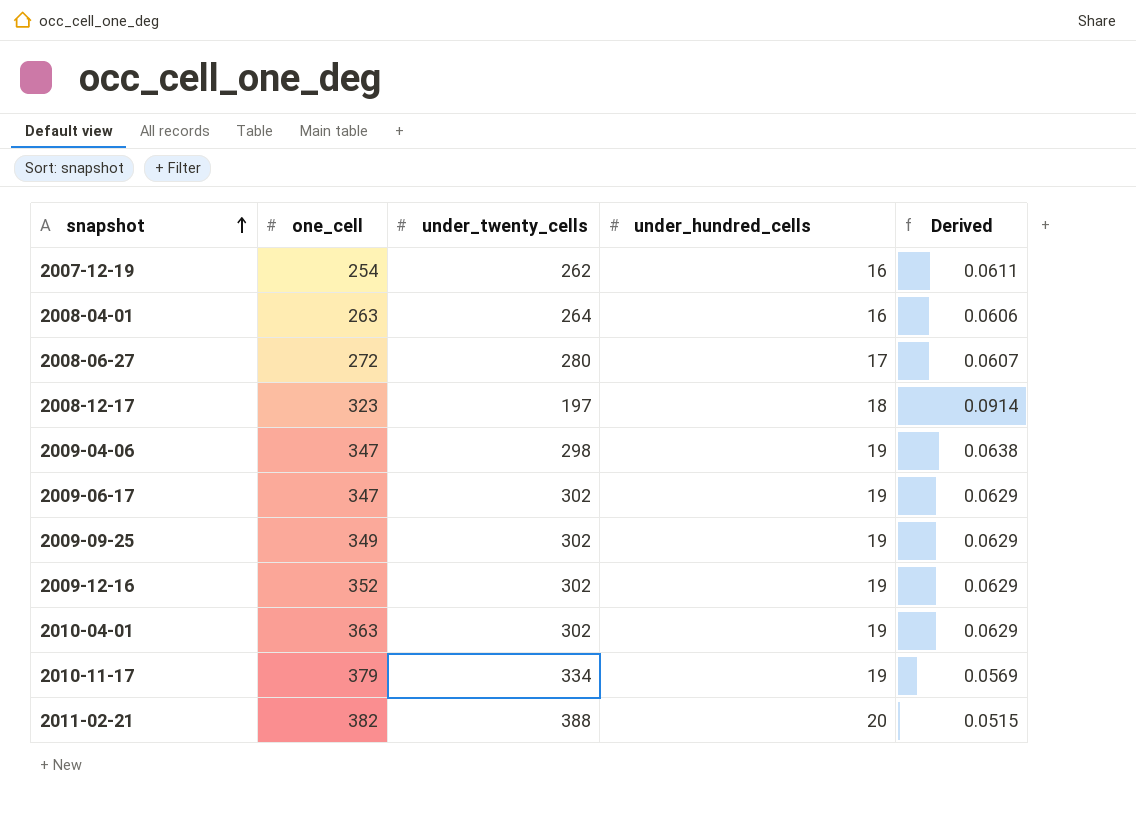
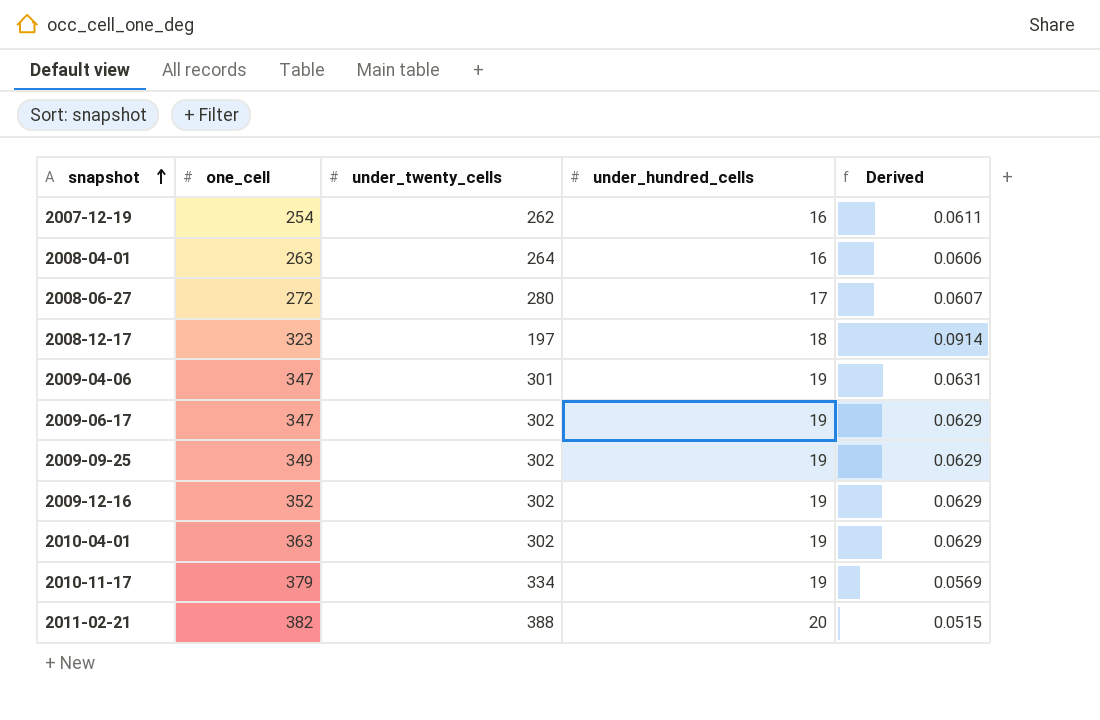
2009-04-06 | under_twenty_cells: 298 -> 301
2009-04-06 | Derived: 0.0638 -> 0.0631

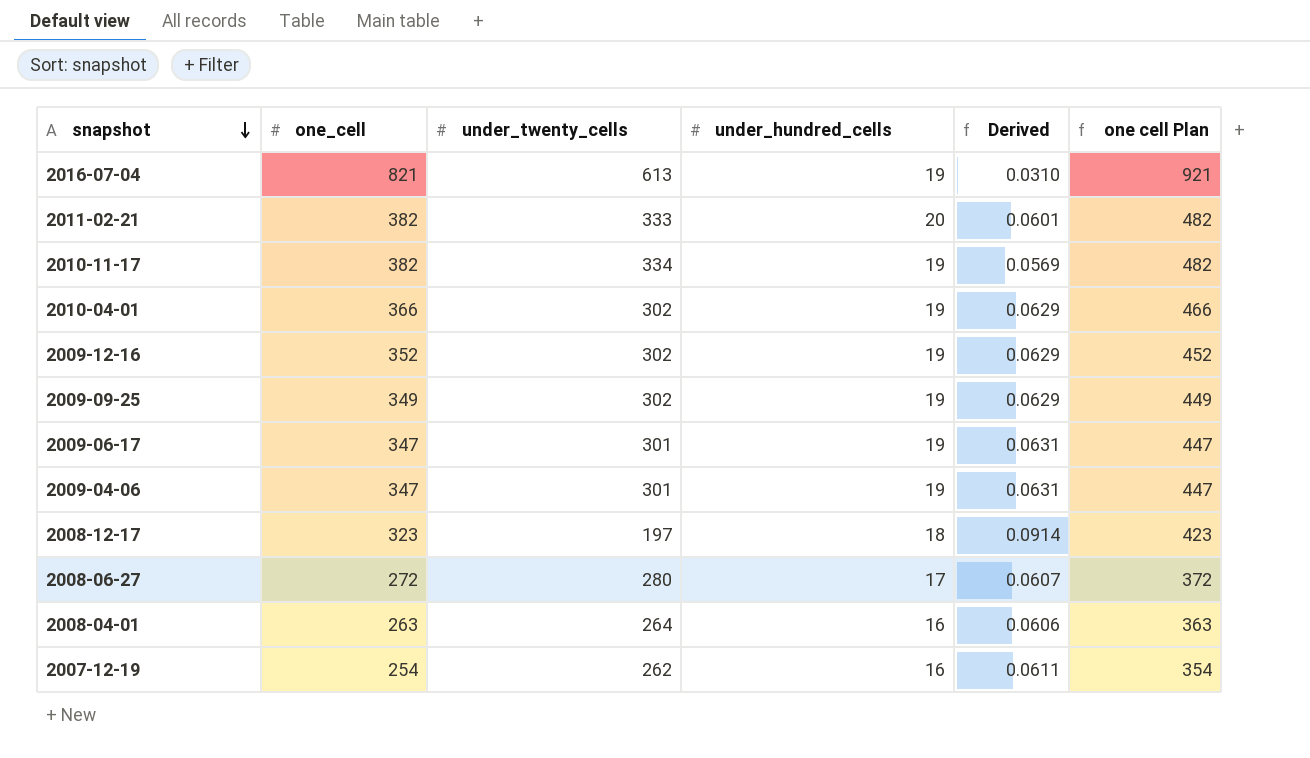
row order: snapshot ascending -> snapshot descending
column one cell Plan | formula: none -> [one_cell] + 100
row 2016-07-04: none -> 821 | 613 | 19 | 0.0310 | 921
2011-02-21 | under_twenty_cells: 388 -> 333
2011-02-21 | Derived: 0.0515 -> 0.0601
2010-11-17 | one_cell: 379 -> 382
2010-04-01 | one_cell: 363 -> 366
2009-06-17 | under_twenty_cells: 302 -> 301
2009-06-17 | Derived: 0.0629 -> 0.0631

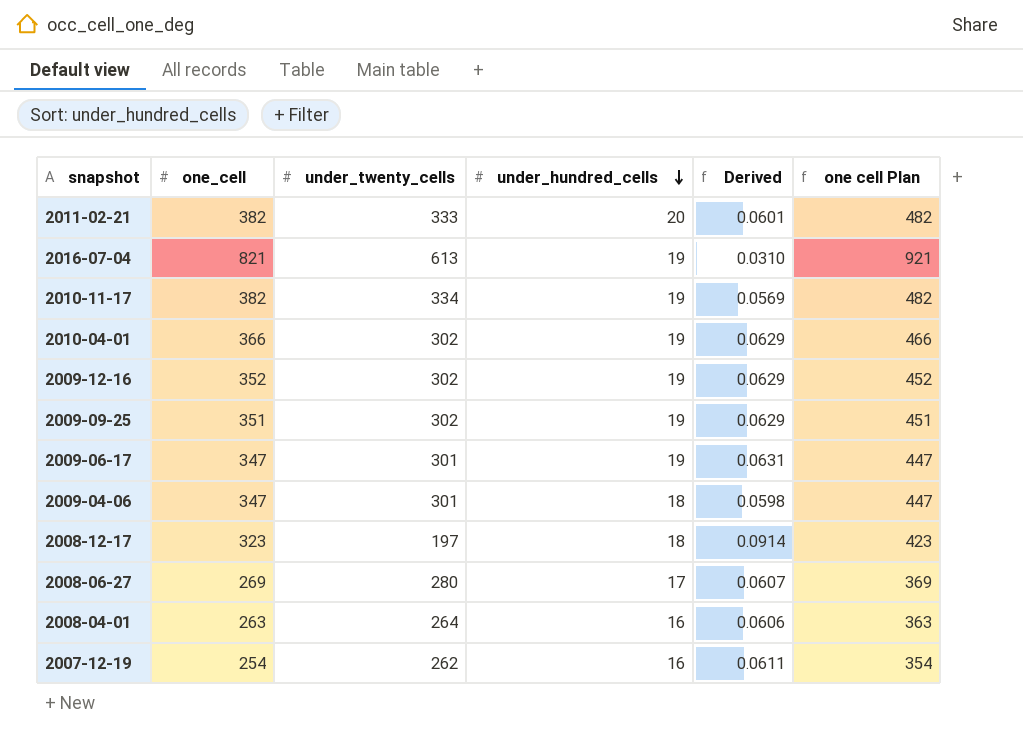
row order: snapshot descending -> under_hundred_cells descending
2009-09-25 | one_cell: 349 -> 351
2009-09-25 | one cell Plan: 449 -> 451
2009-04-06 | under_hundred_cells: 19 -> 18
2009-04-06 | Derived: 0.0631 -> 0.0598
2008-06-27 | one_cell: 272 -> 269
2008-06-27 | one cell Plan: 372 -> 369

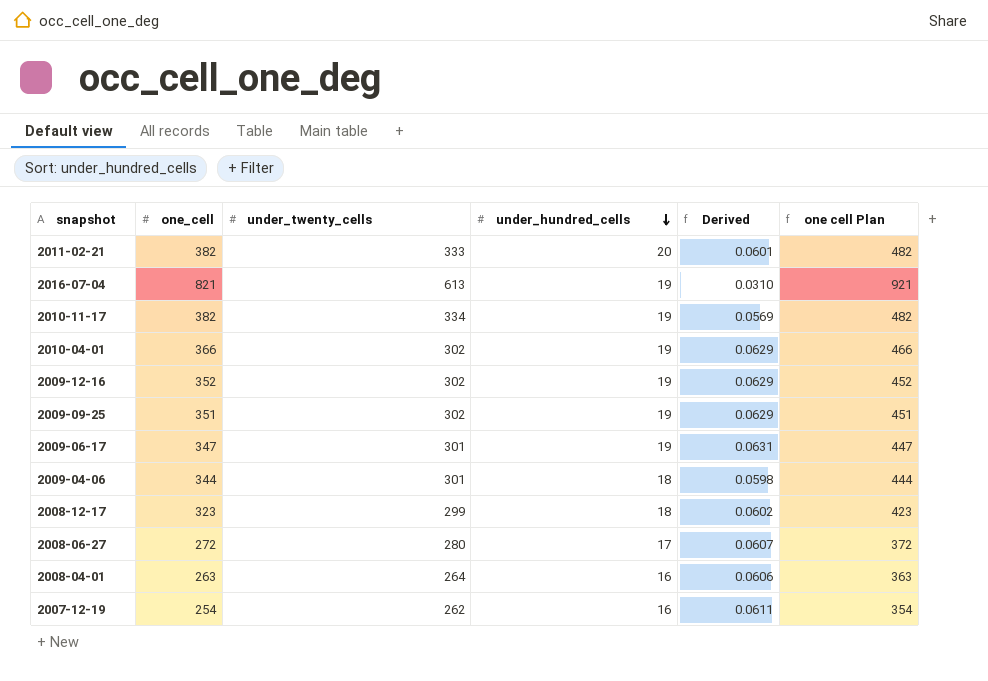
2009-04-06 | one_cell: 347 -> 344
2009-04-06 | one cell Plan: 447 -> 444
2008-12-17 | under_twenty_cells: 197 -> 299
2008-12-17 | Derived: 0.0914 -> 0.0602
2008-06-27 | one_cell: 269 -> 272
2008-06-27 | one cell Plan: 369 -> 372

